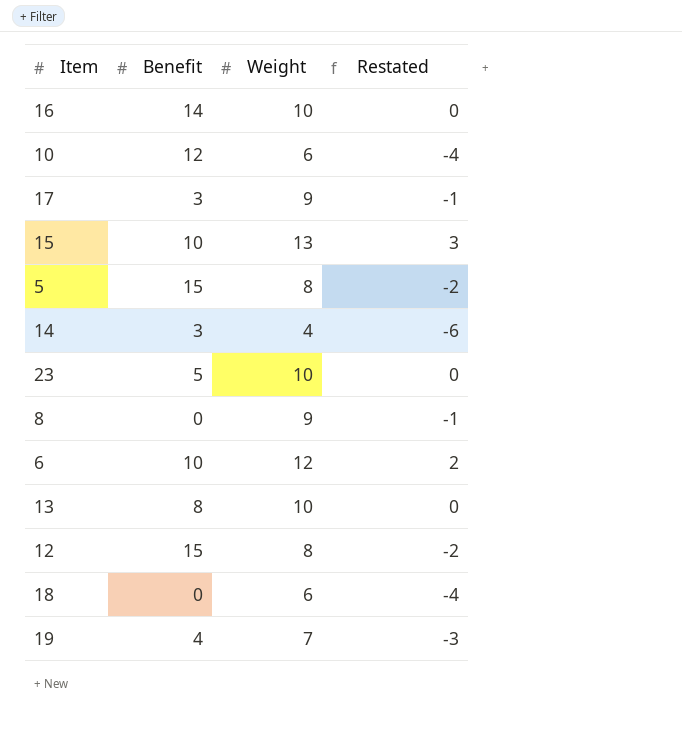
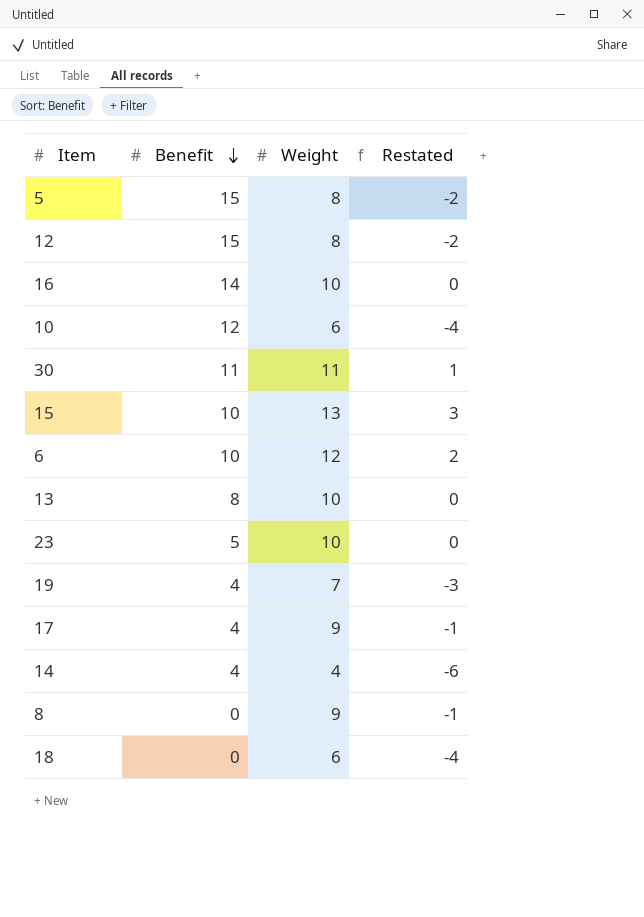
row order: none -> Benefit descending
row 30: none -> 11 | 11 | 1
17 | Benefit: 3 -> 4
14 | Benefit: 3 -> 4

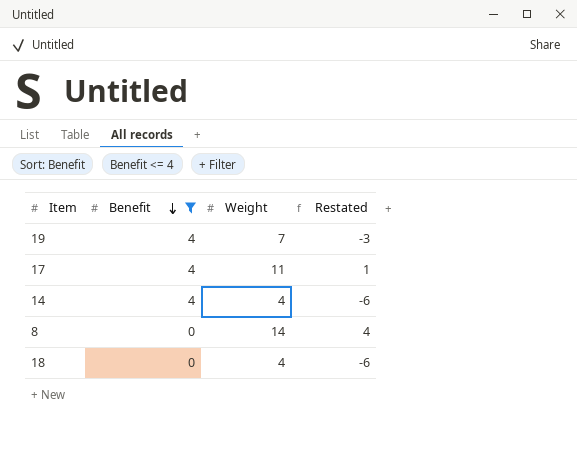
filter: none -> Benefit <= 4
17 | Weight: 9 -> 11
17 | Restated: -1 -> 1
8 | Weight: 9 -> 14
8 | Restated: -1 -> 4
18 | Weight: 6 -> 4
18 | Restated: -4 -> -6

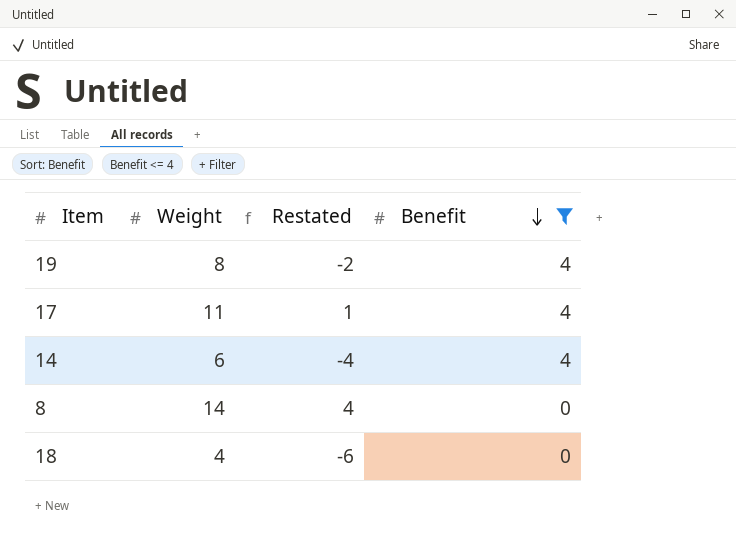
column Benefit | position: 2 -> 4
19 | Weight: 7 -> 8
19 | Restated: -3 -> -2
14 | Weight: 4 -> 6
14 | Restated: -6 -> -4

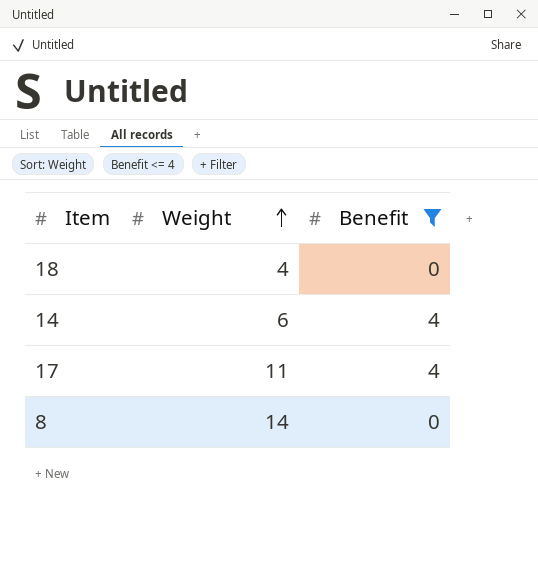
row order: Benefit descending -> Weight ascending
column Restated | formula: [Weight] - 10 -> none
row 19: 8 | -2 | 4 -> none

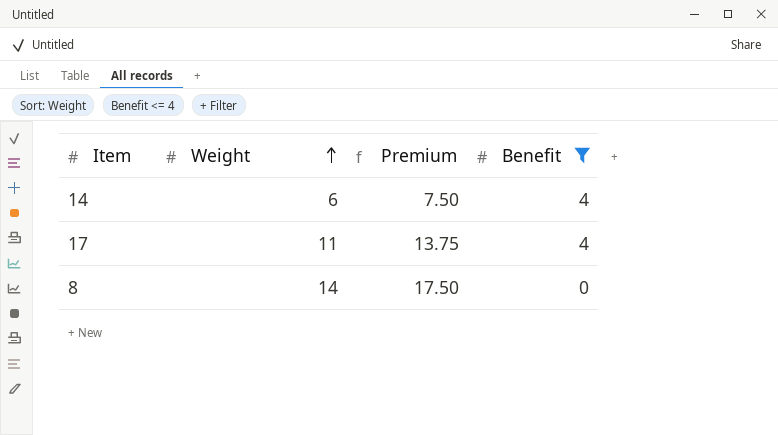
column Premium | formula: none -> [Weight] * 1.25
row 18: 4 | 0 -> none

